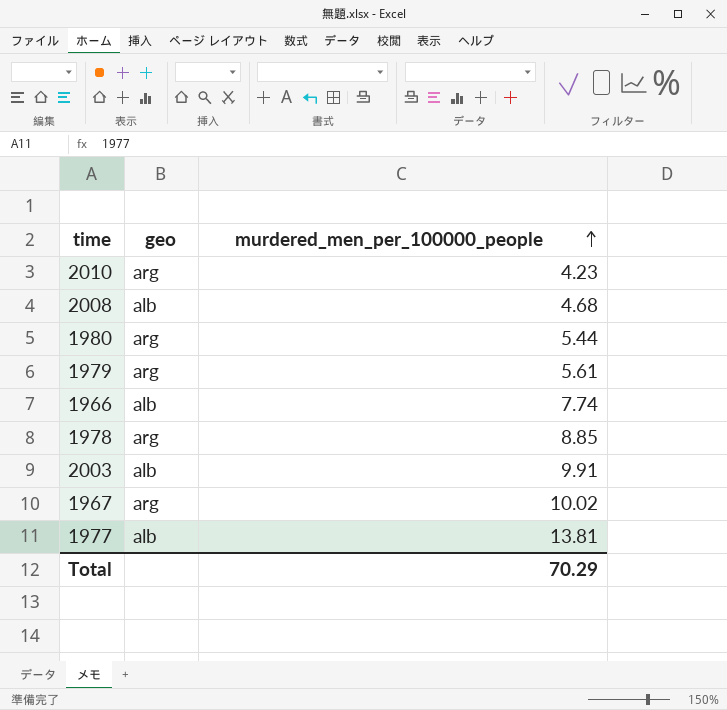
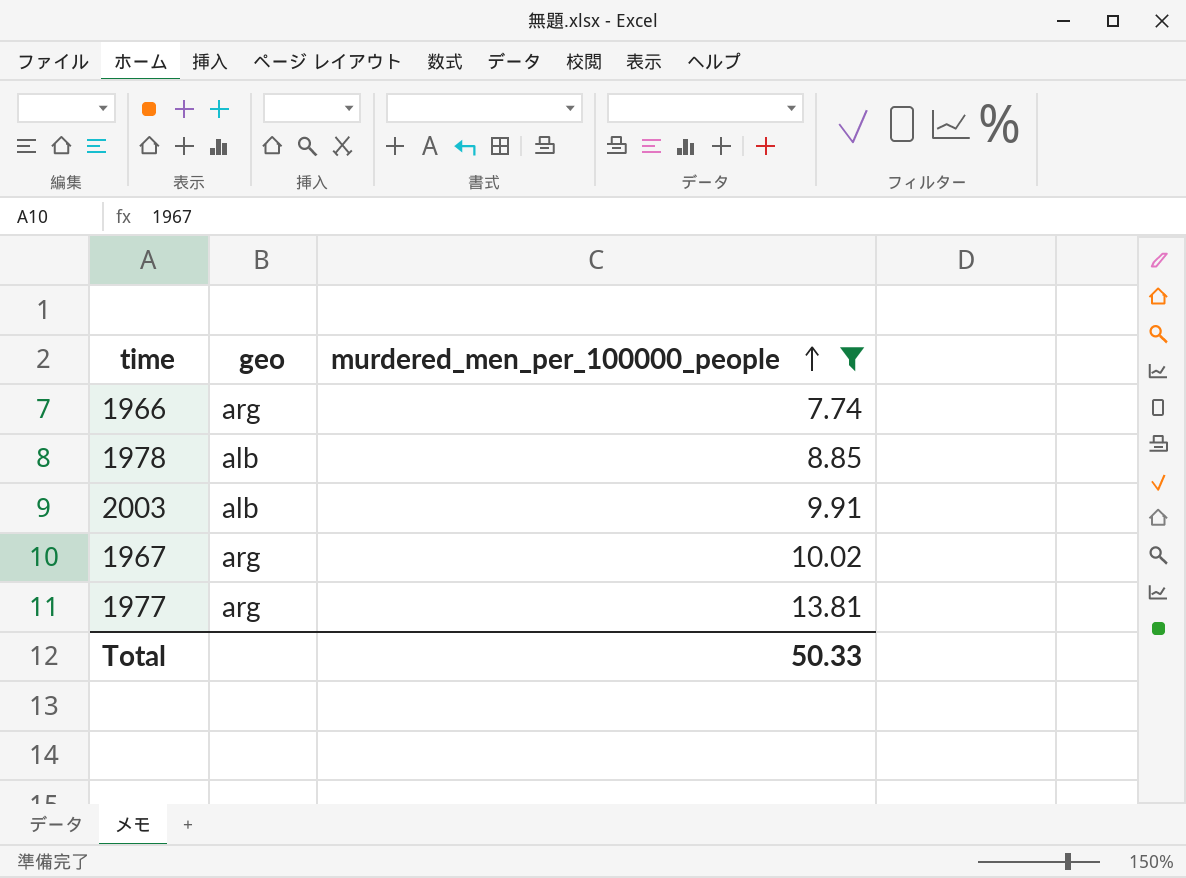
filter: none -> murdered_men_per_100000_people >= 7.74
1966 | geo: alb -> arg
1978 | geo: arg -> alb
1977 | geo: alb -> arg
Total | murdered_men_per_100000_people: 70.29 -> 50.33

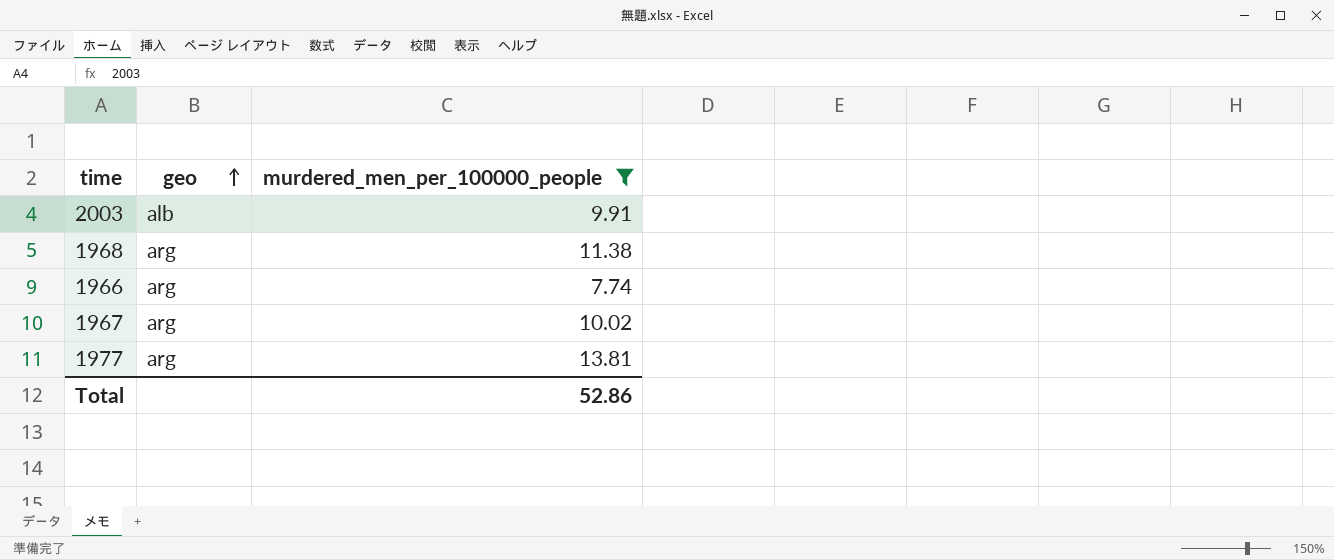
row order: murdered_men_per_100000_people ascending -> geo ascending
row 1978: alb | 8.85 -> none
row 1968: none -> arg | 11.38
Total | murdered_men_per_100000_people: 50.33 -> 52.86

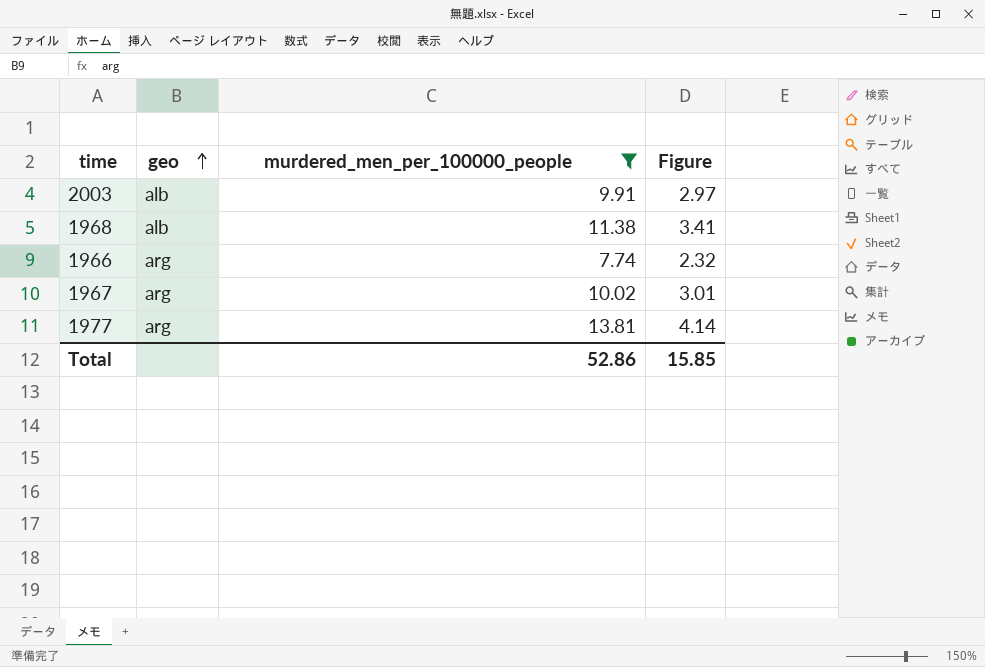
column Figure | formula: none -> [murdered_men_per_100000_people] * 0.3
1968 | geo: arg -> alb

